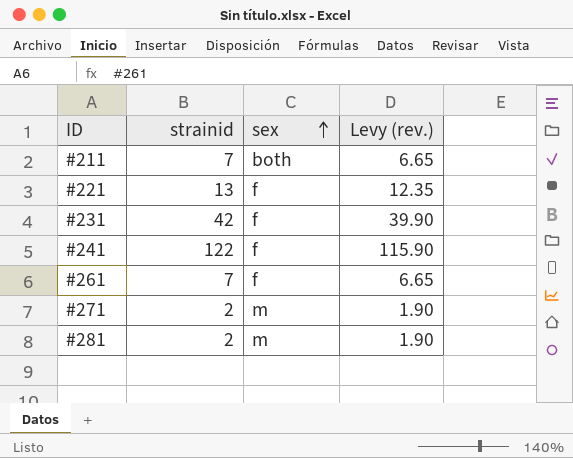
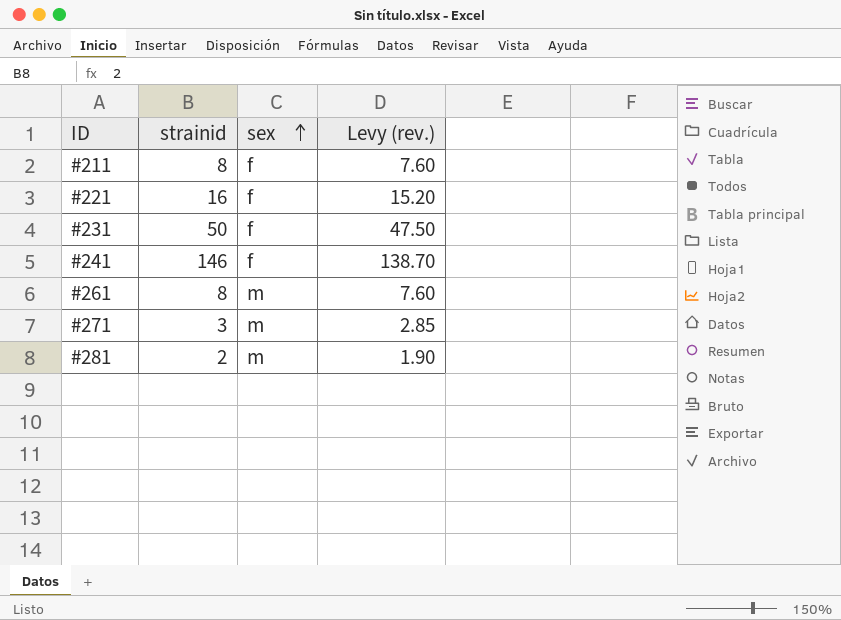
#211 | strainid: 7 -> 8
#211 | sex: both -> f
#211 | Levy (rev.): 6.65 -> 7.60
#221 | strainid: 13 -> 16
#221 | Levy (rev.): 12.35 -> 15.20
#231 | strainid: 42 -> 50
#231 | Levy (rev.): 39.90 -> 47.50
#241 | strainid: 122 -> 146
#241 | Levy (rev.): 115.90 -> 138.70
#261 | strainid: 7 -> 8
#261 | sex: f -> m
#261 | Levy (rev.): 6.65 -> 7.60
#271 | strainid: 2 -> 3
#271 | Levy (rev.): 1.90 -> 2.85

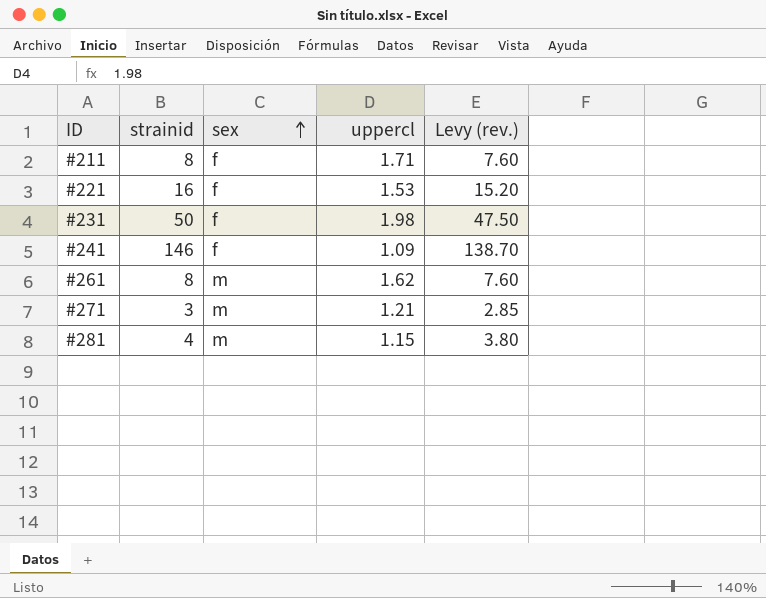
column uppercl | position: none -> 4
#281 | strainid: 2 -> 4
#281 | Levy (rev.): 1.90 -> 3.80

